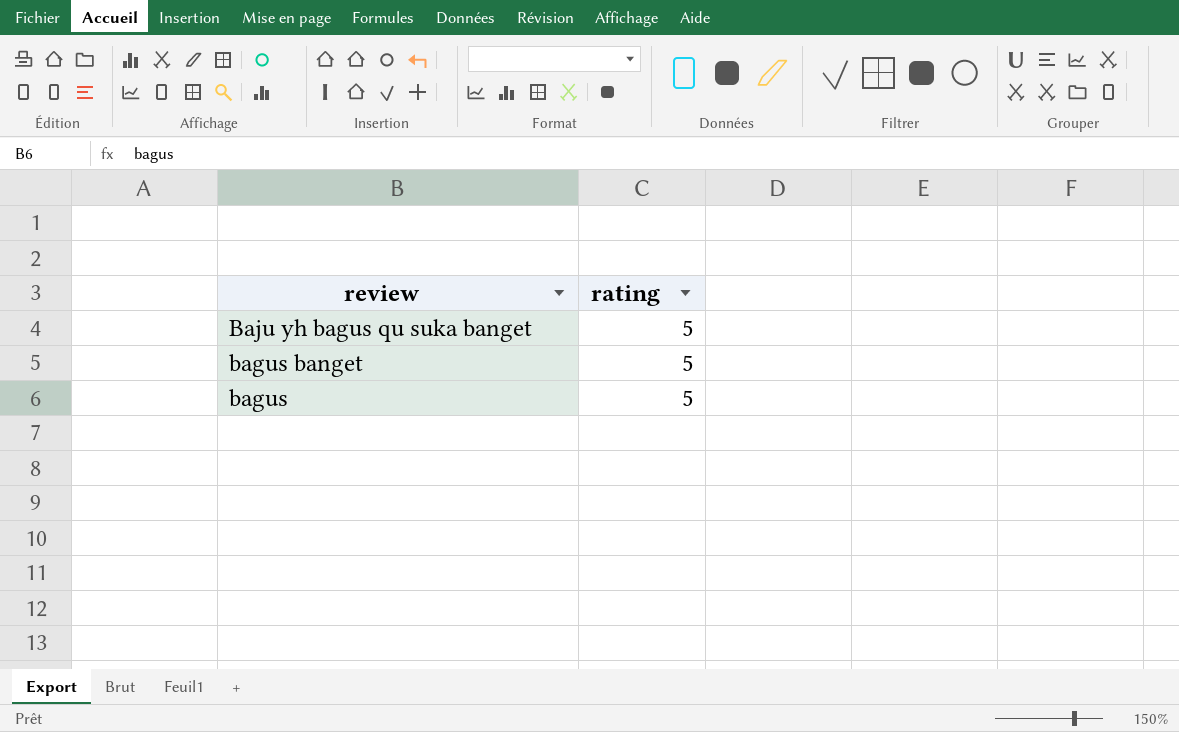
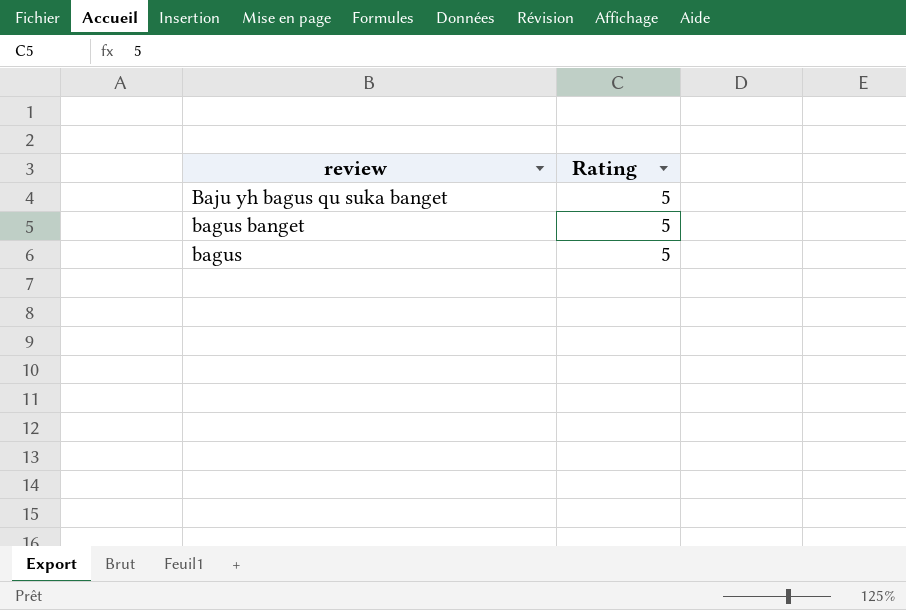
column name: rating -> Rating

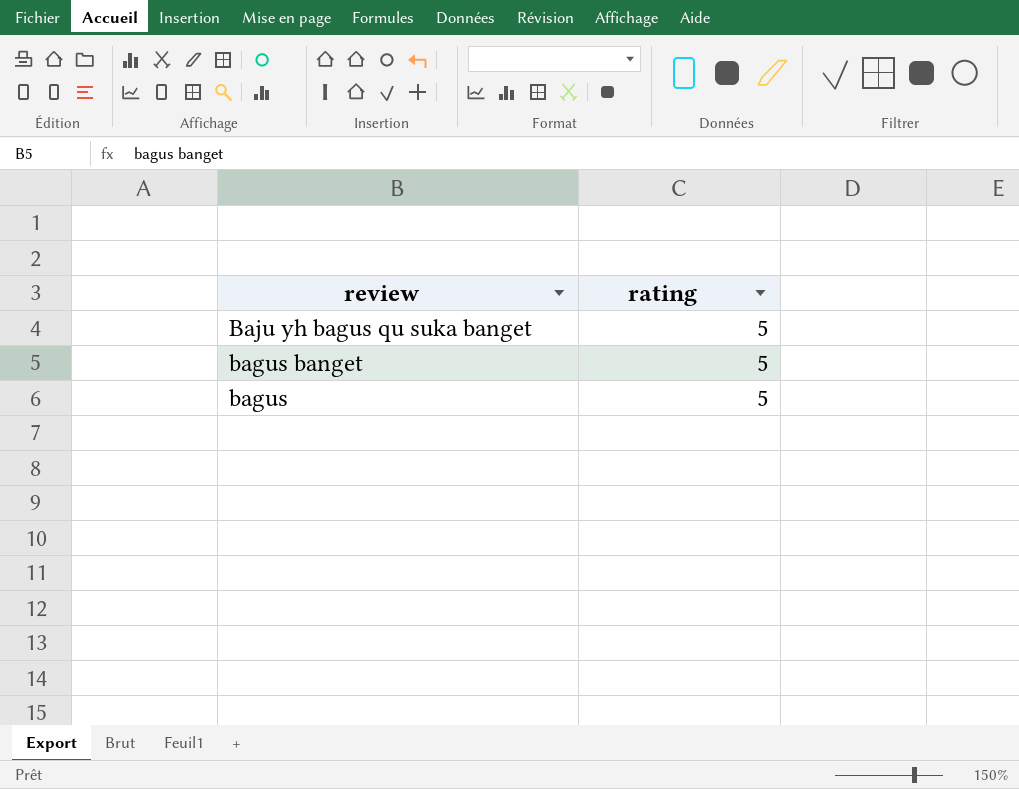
column name: Rating -> rating

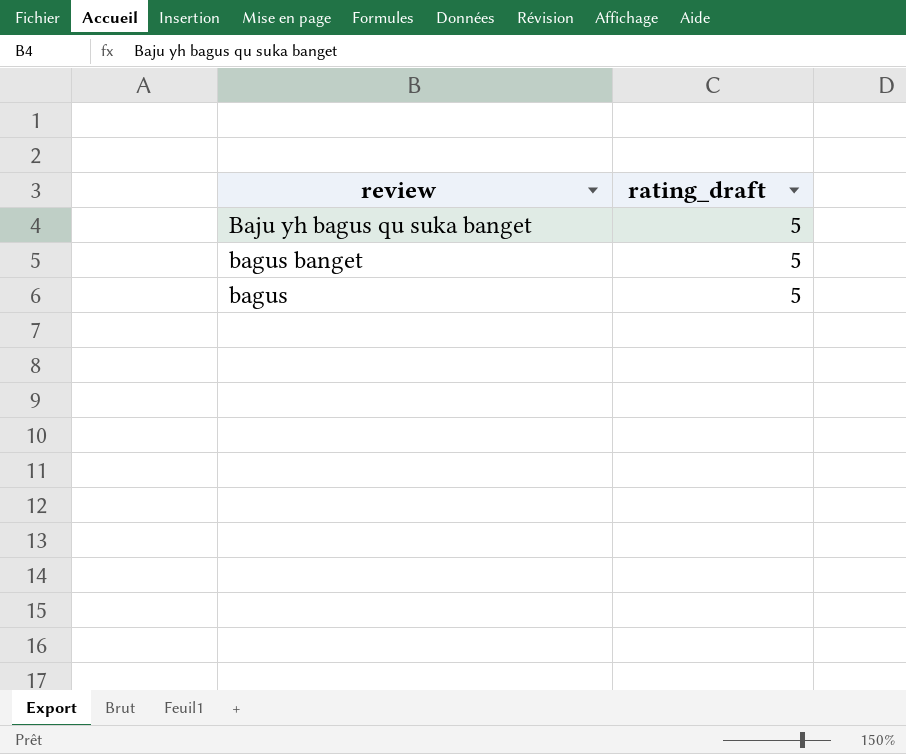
column name: rating -> rating_draft

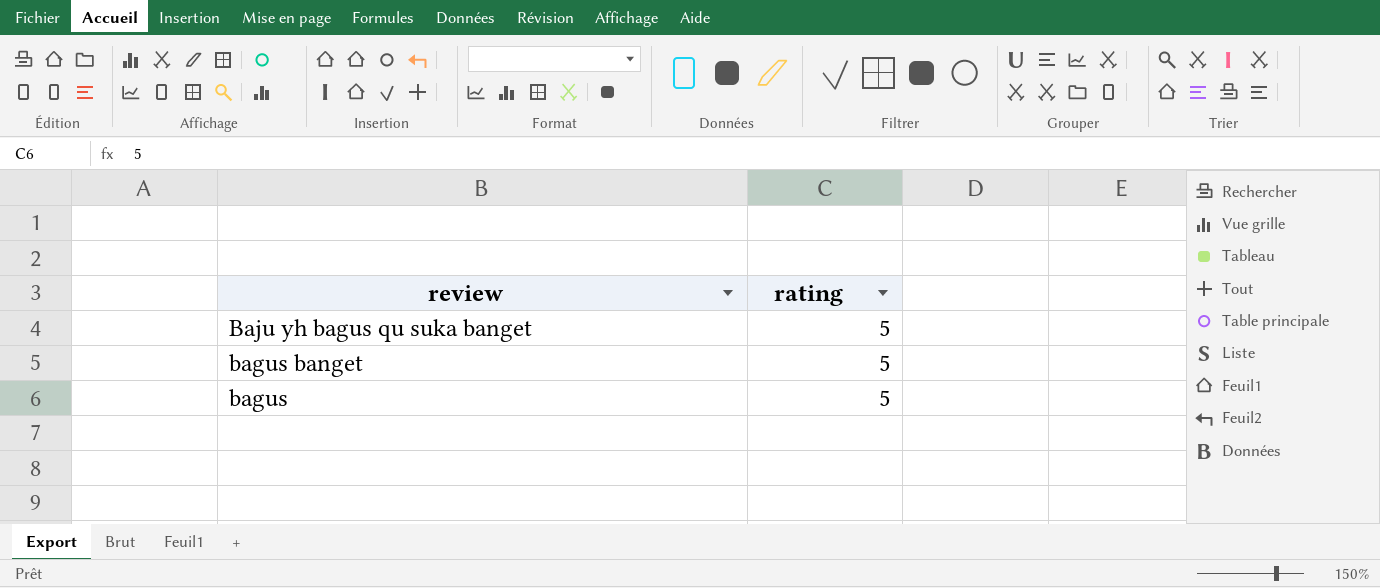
column name: rating_draft -> rating

